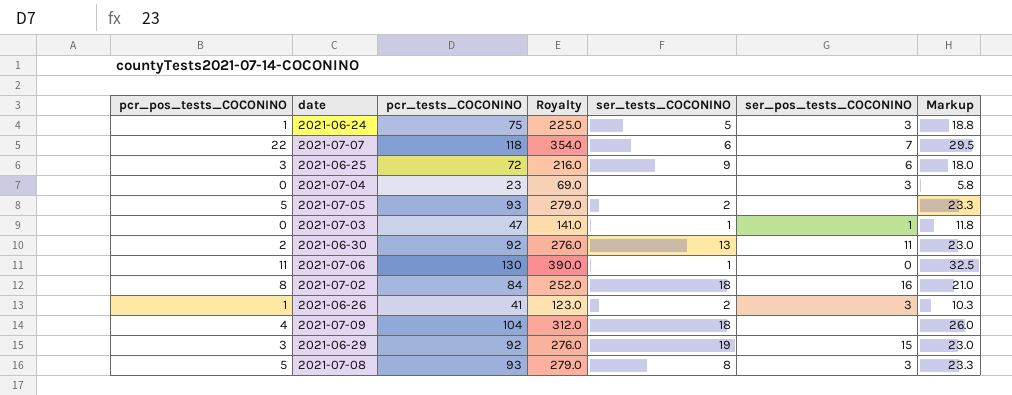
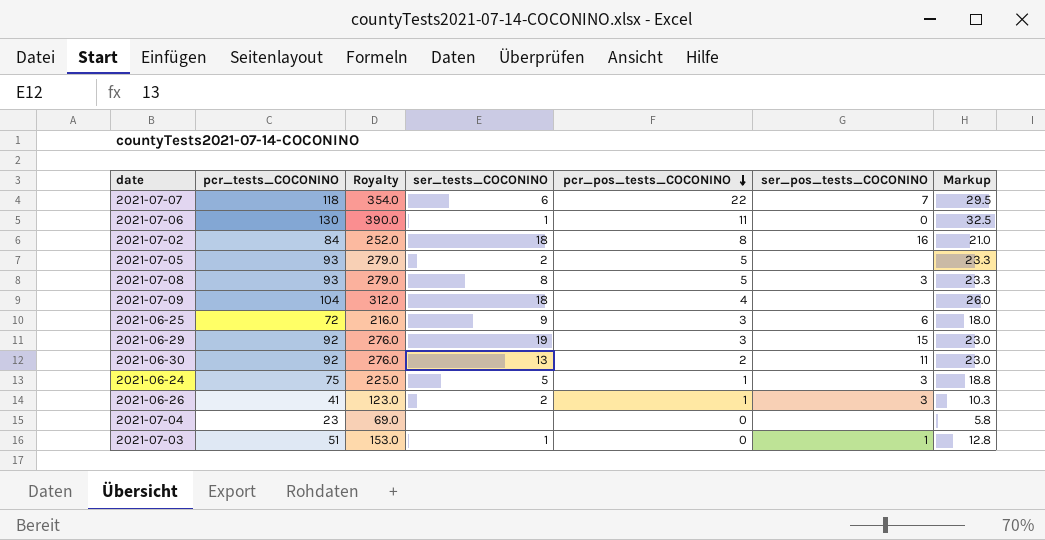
row order: none -> pcr_pos_tests_COCONINO descending
column pcr_pos_tests_COCONINO | position: 1 -> 5
2021-07-04 | ser_pos_tests_COCONINO: 3 -> none
2021-07-03 | pcr_tests_COCONINO: 47 -> 51
2021-07-03 | Royalty: 141.0 -> 153.0
2021-07-03 | Markup: 11.8 -> 12.8

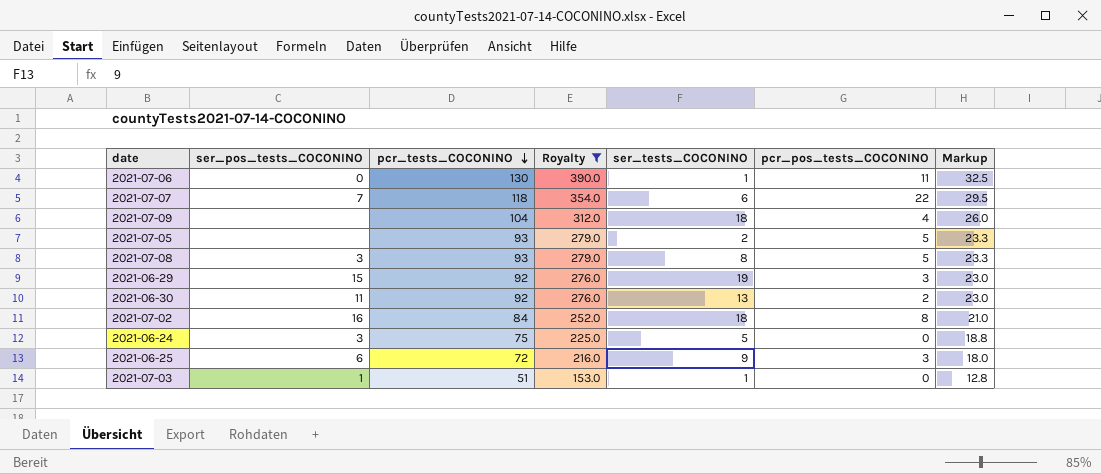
filter: none -> Royalty >= 153.0
row order: pcr_pos_tests_COCONINO descending -> pcr_tests_COCONINO descending
column ser_pos_tests_COCONINO | position: 6 -> 2
2021-06-24 | pcr_pos_tests_COCONINO: 1 -> 0

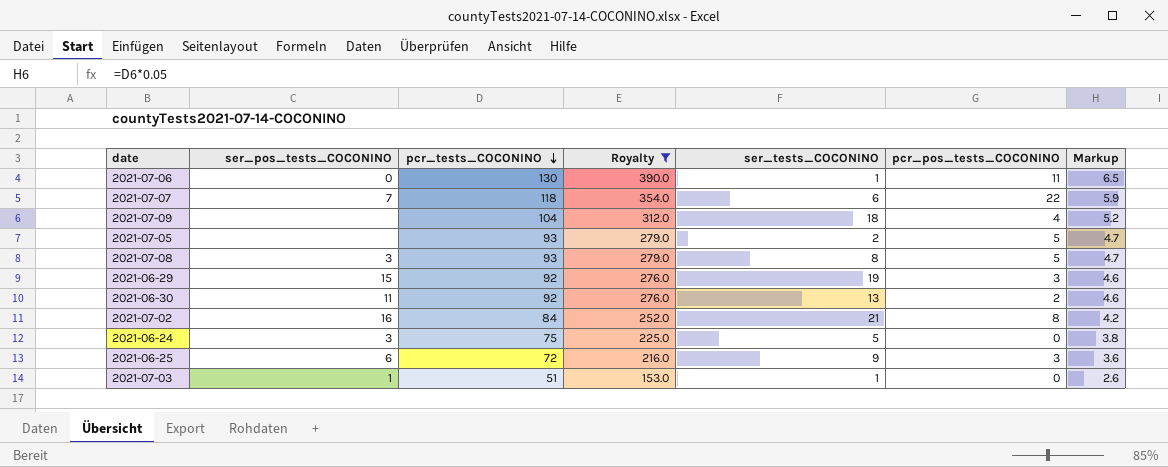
column Markup | formula: [pcr_tests_COCONINO] * 0.25 -> [pcr_tests_COCONINO] * 0.05
2021-07-02 | ser_tests_COCONINO: 18 -> 21

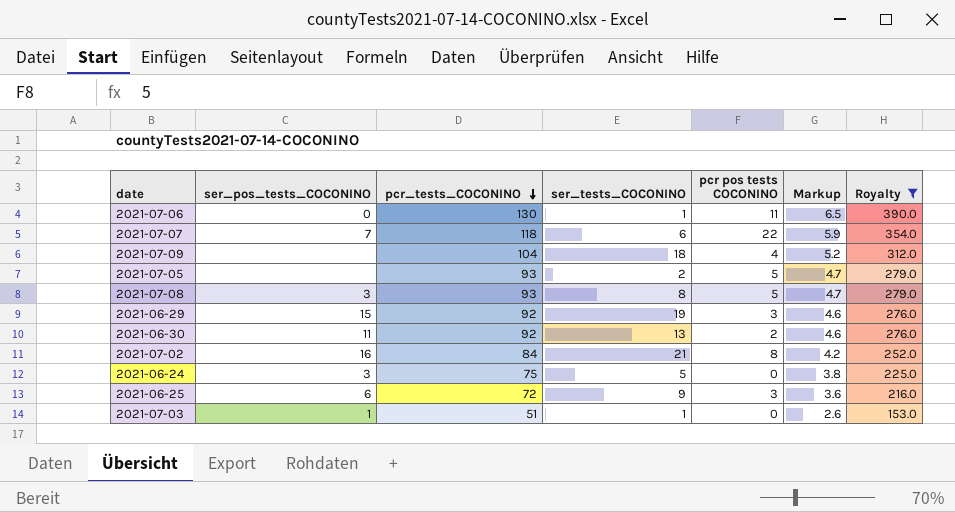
column name: pcr_pos_tests_COCONINO -> pcr pos tests COCONINO
column Royalty | position: 4 -> 7

